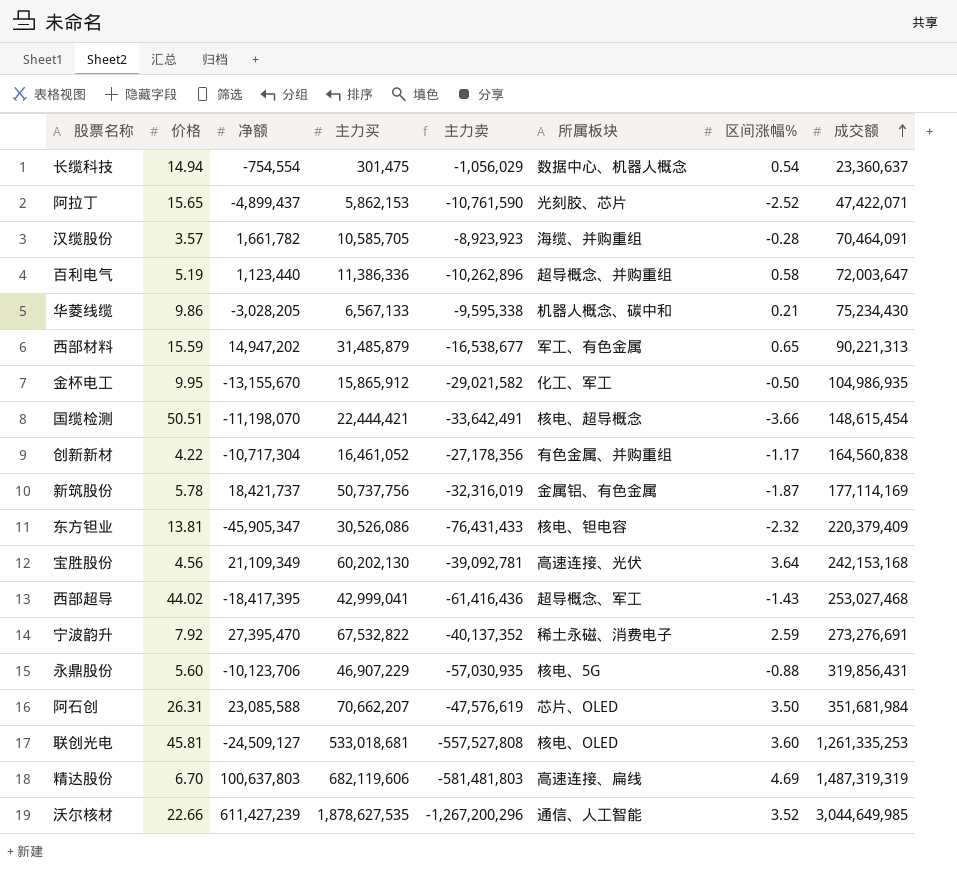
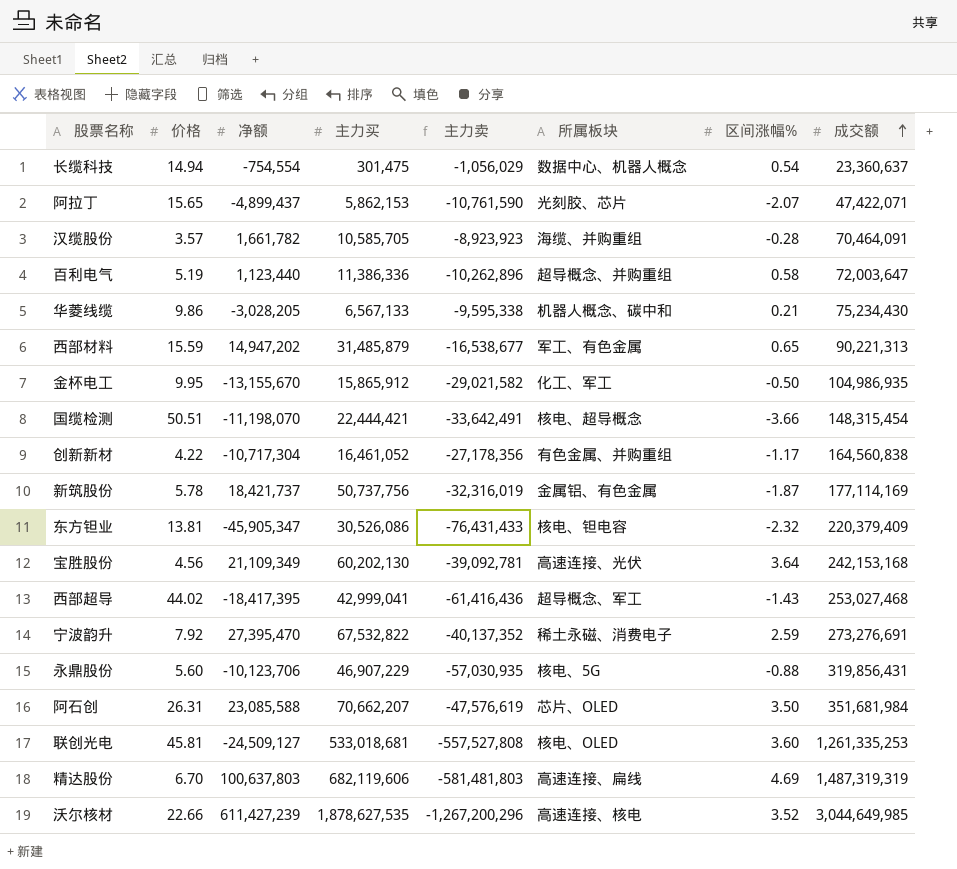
阿拉丁 | 区间涨幅%: -2.52 -> -2.07
国缆检测 | 成交额: 148,615,454 -> 148,315,454
沃尔核材 | 所属板块: 通信、人工智能 -> 高速连接、核电

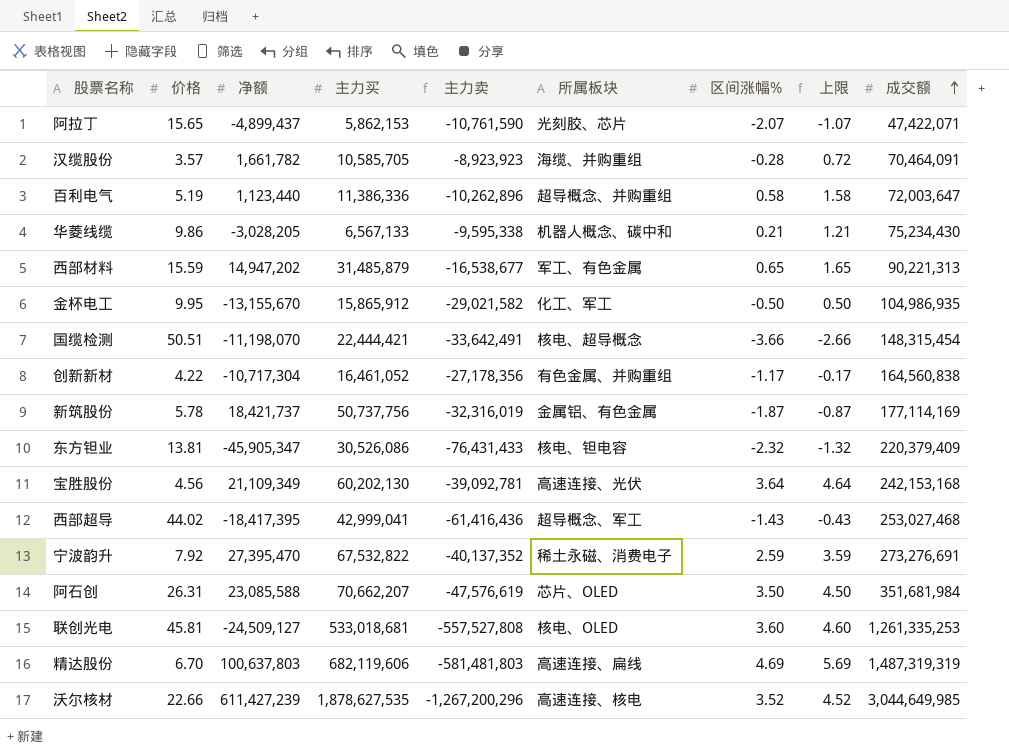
column 上限 | formula: none -> [区间涨幅%] + 1
row 长缆科技: 14.94 | -754,554 | 301,475 | -1,056,029 | 数据中心、机器人概念 | 0.54 | 23,360,637 -> none
row 永鼎股份: 5.60 | -10,123,706 | 46,907,229 | -57,030,935 | 核电、5G | -0.88 | 319,856,431 -> none

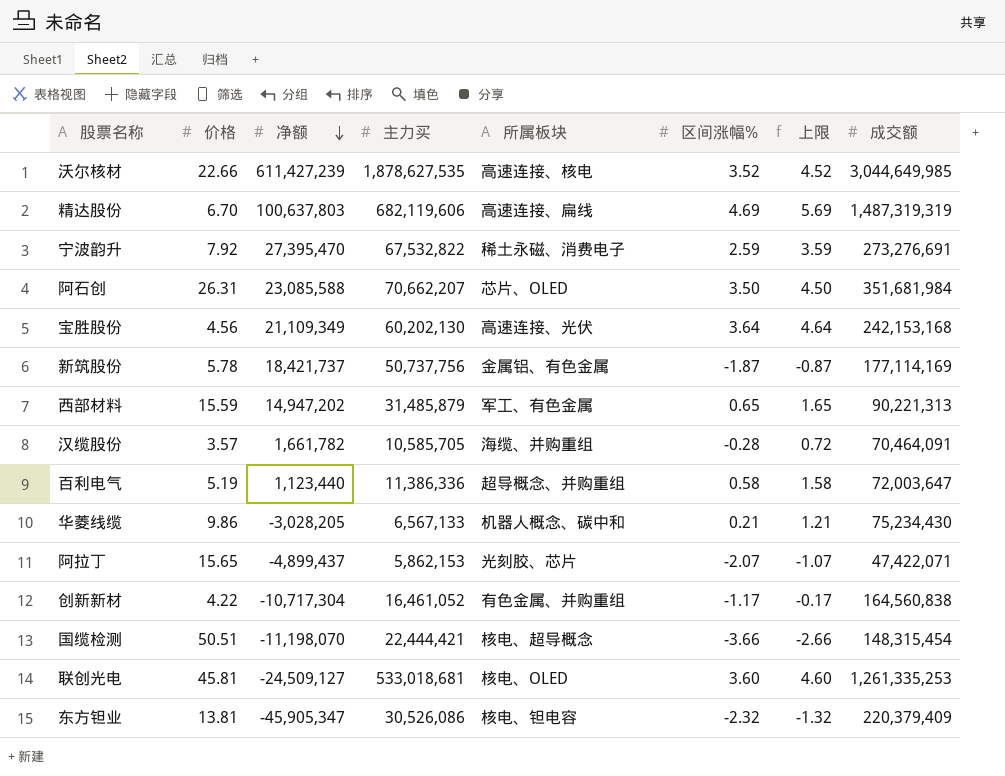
row order: 成交额 ascending -> 净额 descending
column 主力卖 | formula: [净额] - [主力买] -> none
row 金杯电工: 9.95 | -13,155,670 | 15,865,912 | -29,021,582 | 化工、军工 | -0.50 | 0.50 | 104,986,935 -> none
row 西部超导: 44.02 | -18,417,395 | 42,999,041 | -61,416,436 | 超导概念、军工 | -1.43 | -0.43 | 253,027,468 -> none

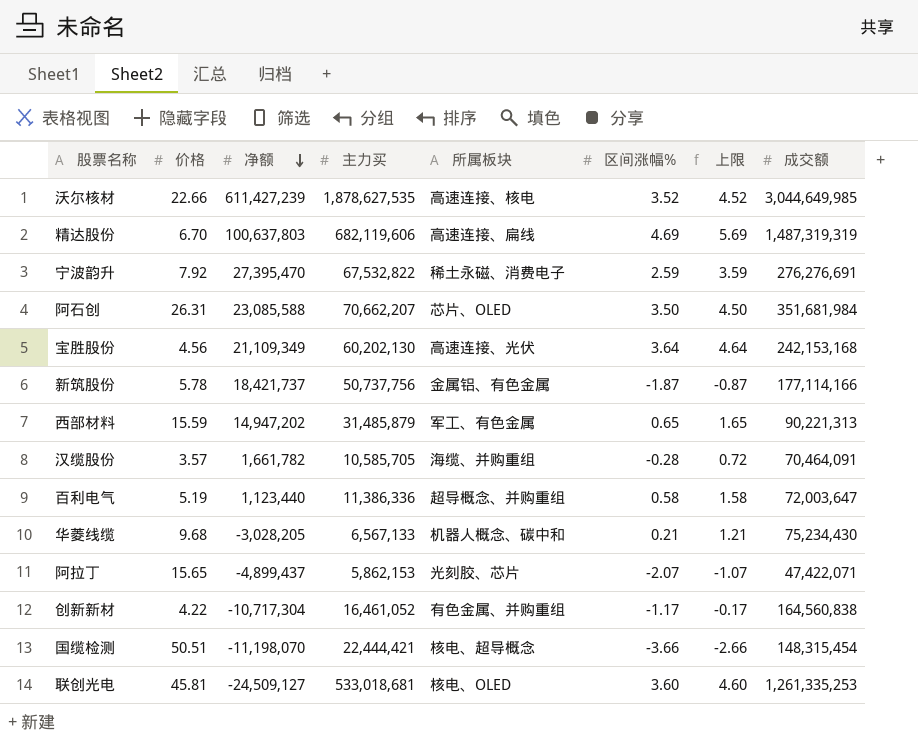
row 东方钽业: 13.81 | -45,905,347 | 30,526,086 | 核电、钽电容 | -2.32 | -1.32 | 220,379,409 -> none
宁波韵升 | 成交额: 273,276,691 -> 276,276,691
新筑股份 | 成交额: 177,114,169 -> 177,114,166
华菱线缆 | 价格: 9.86 -> 9.68

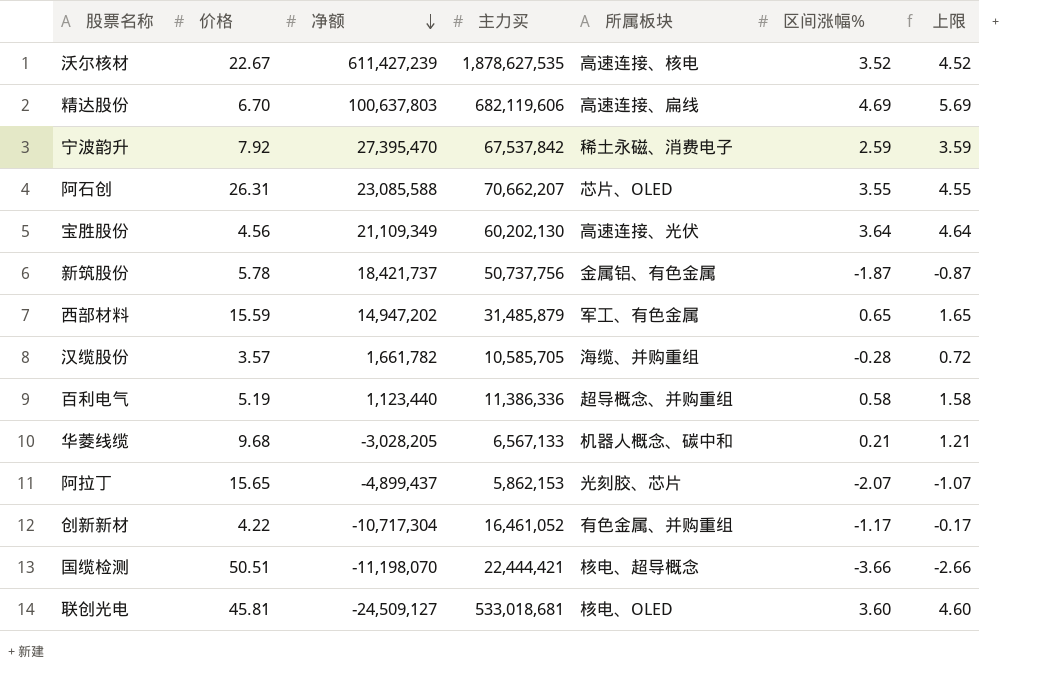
column 成交额 | position: 8 -> none
沃尔核材 | 价格: 22.66 -> 22.67
宁波韵升 | 主力买: 67,532,822 -> 67,537,842
阿石创 | 区间涨幅%: 3.50 -> 3.55
阿石创 | 上限: 4.50 -> 4.55

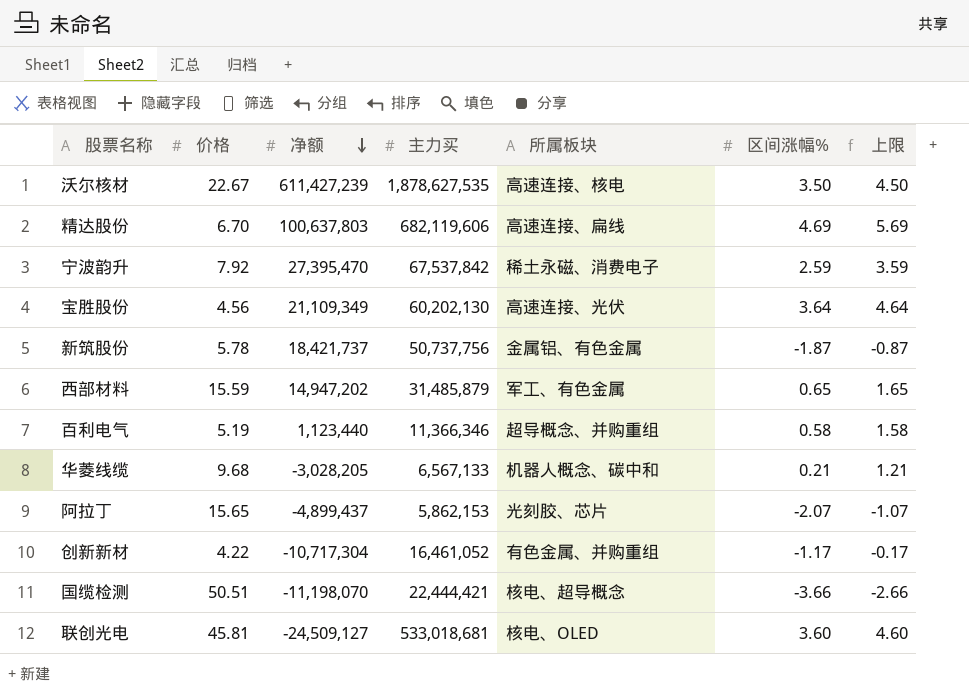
row 阿石创: 26.31 | 23,085,588 | 70,662,207 | 芯片、OLED | 3.55 | 4.55 -> none
row 汉缆股份: 3.57 | 1,661,782 | 10,585,705 | 海缆、并购重组 | -0.28 | 0.72 -> none
沃尔核材 | 区间涨幅%: 3.52 -> 3.50
沃尔核材 | 上限: 4.52 -> 4.50
百利电气 | 主力买: 11,386,336 -> 11,366,346

